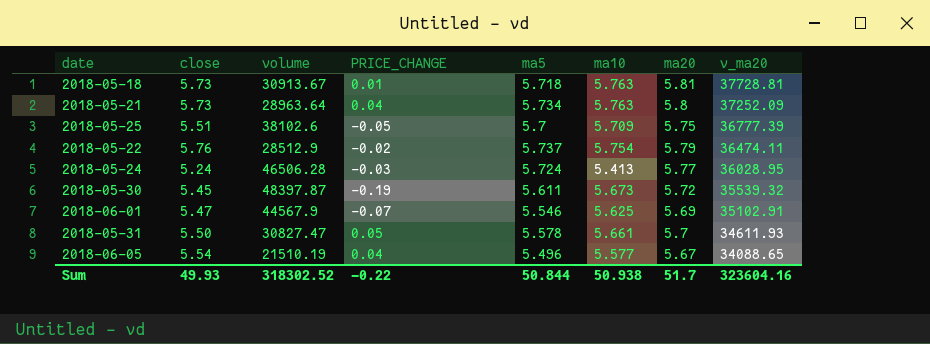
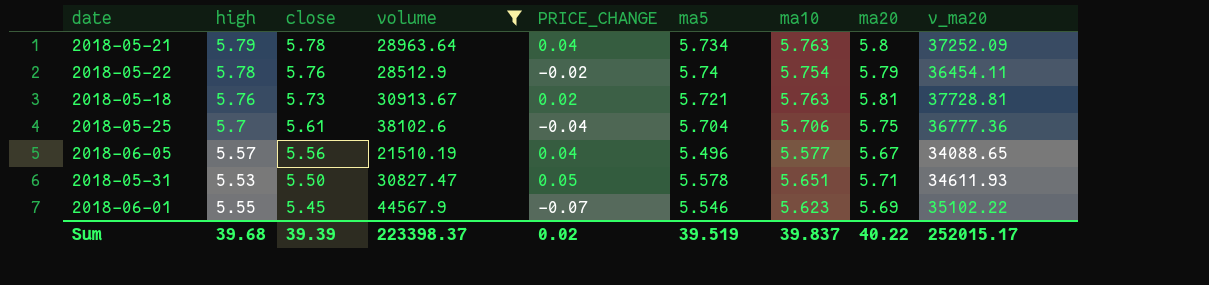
filter: none -> volume <= 44567.9
row order: v_ma20 descending -> close descending
column high | position: none -> 2
2018-05-21 | close: 5.73 -> 5.78
2018-05-22 | ma5: 5.737 -> 5.74
2018-05-22 | v_ma20: 36474.11 -> 36454.11
2018-05-18 | PRICE_CHANGE: 0.01 -> 0.02
2018-05-18 | ma5: 5.718 -> 5.721
2018-05-25 | close: 5.51 -> 5.61
2018-05-25 | PRICE_CHANGE: -0.05 -> -0.04
2018-05-25 | ma5: 5.7 -> 5.704
2018-05-25 | ma10: 5.709 -> 5.706
2018-05-25 | v_ma20: 36777.39 -> 36777.36
2018-06-05 | close: 5.54 -> 5.56
2018-05-31 | ma10: 5.661 -> 5.651
2018-05-31 | ma20: 5.7 -> 5.71
2018-06-01 | close: 5.47 -> 5.45
2018-06-01 | ma10: 5.625 -> 5.623
2018-06-01 | v_ma20: 35102.91 -> 35102.22
Sum | close: 49.93 -> 39.39
Sum | volume: 318302.52 -> 223398.37
Sum | PRICE_CHANGE: -0.22 -> 0.02
Sum | ma5: 50.844 -> 39.519
Sum | ma10: 50.938 -> 39.837
Sum | ma20: 51.7 -> 40.22
Sum | v_ma20: 323604.16 -> 252015.17

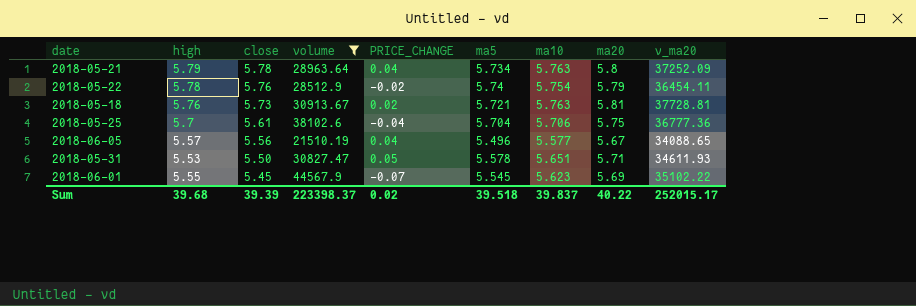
2018-06-01 | ma5: 5.546 -> 5.545
Sum | ma5: 39.519 -> 39.518

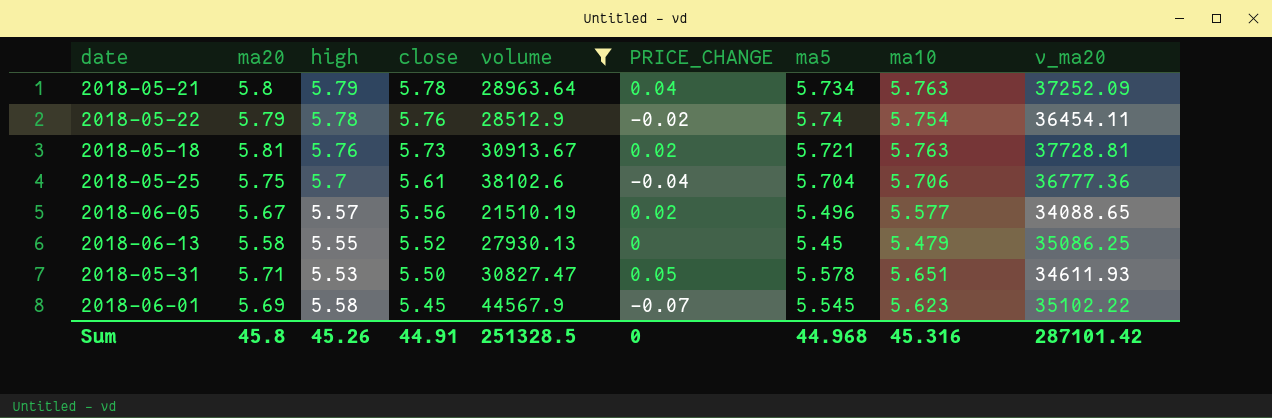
column ma20 | position: 8 -> 2
2018-06-05 | PRICE_CHANGE: 0.04 -> 0.02
row 2018-06-13: none -> 5.58 | 5.55 | 5.52 | 27930.13 | 0 | 5.45 | 5.479 | 35086.25
2018-06-01 | high: 5.55 -> 5.58
Sum | ma20: 40.22 -> 45.8
Sum | high: 39.68 -> 45.26
Sum | close: 39.39 -> 44.91
Sum | volume: 223398.37 -> 251328.5
Sum | PRICE_CHANGE: 0.02 -> 0
Sum | ma5: 39.518 -> 44.968
Sum | ma10: 39.837 -> 45.316
Sum | v_ma20: 252015.17 -> 287101.42

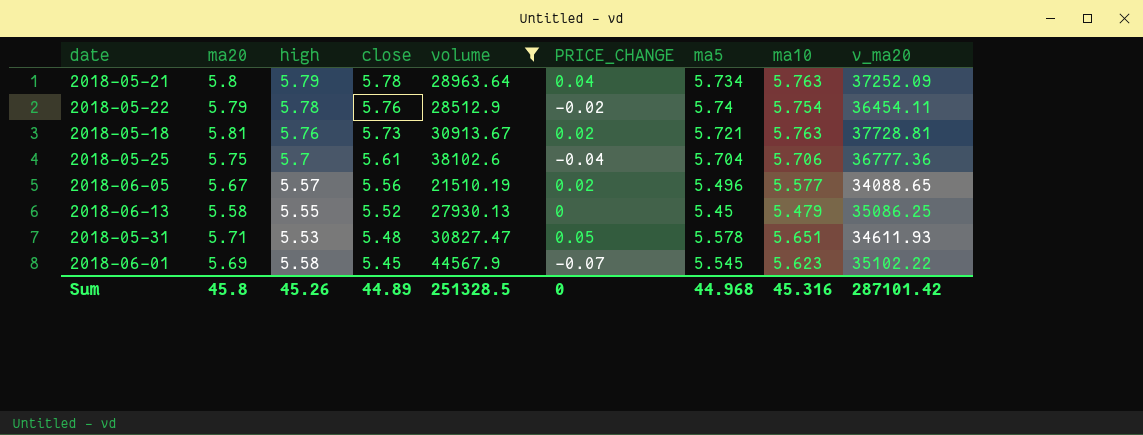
2018-05-31 | close: 5.50 -> 5.48
Sum | close: 44.91 -> 44.89

